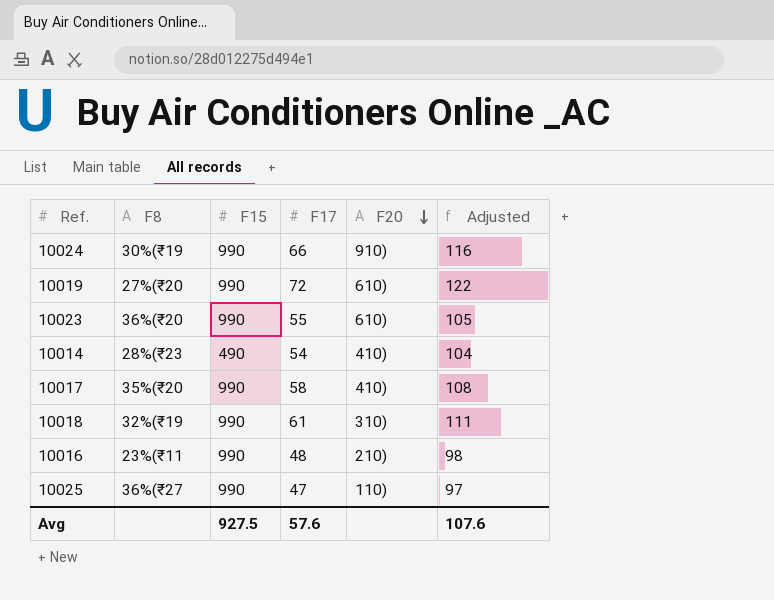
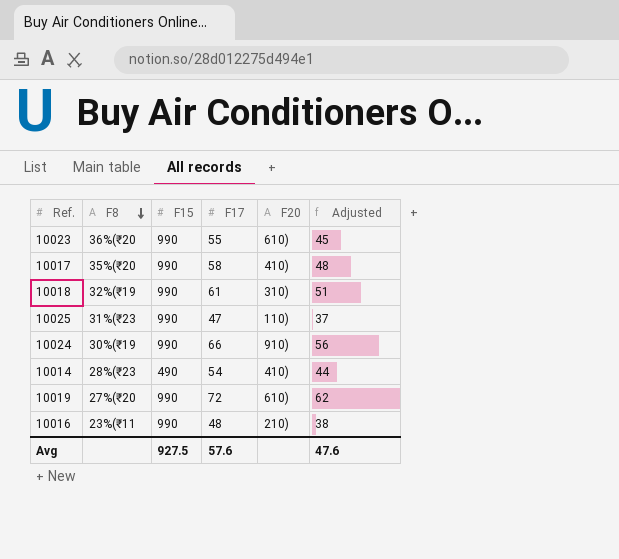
row order: F20 descending -> F8 descending
column Adjusted | formula: [F17] + 50 -> [F17] - 10
10025 | F8: 36%(₹27 -> 31%(₹23
Avg | Adjusted: 107.6 -> 47.6

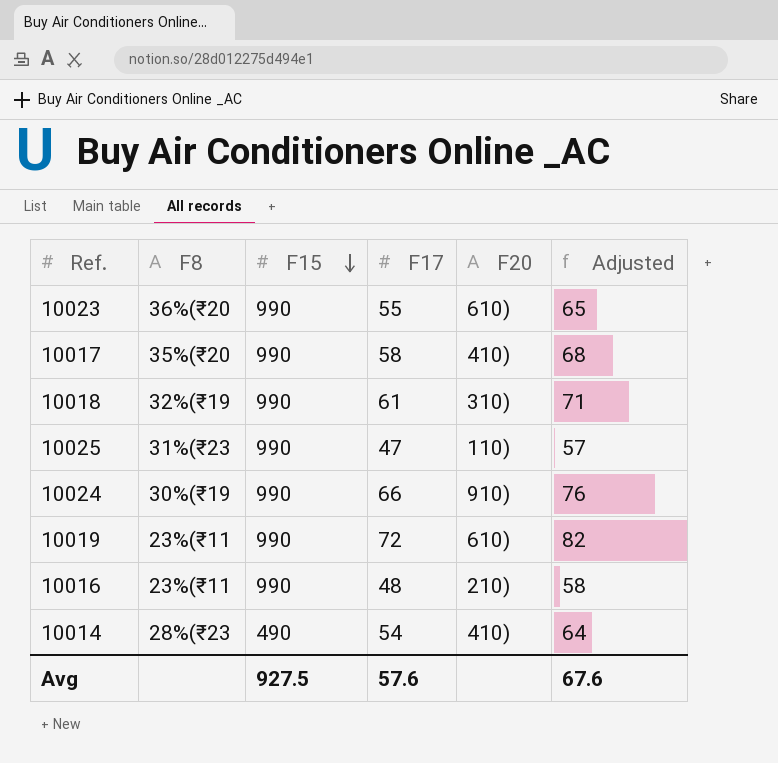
row order: F8 descending -> F15 descending
column Adjusted | formula: [F17] - 10 -> [F17] + 10
10019 | F8: 27%(₹20 -> 23%(₹11
Avg | Adjusted: 47.6 -> 67.6

